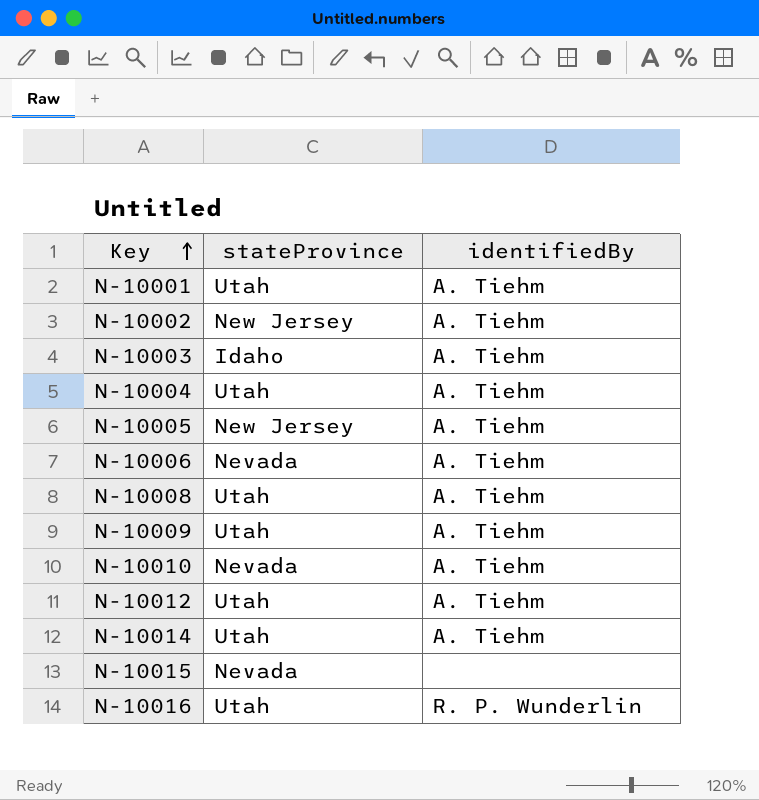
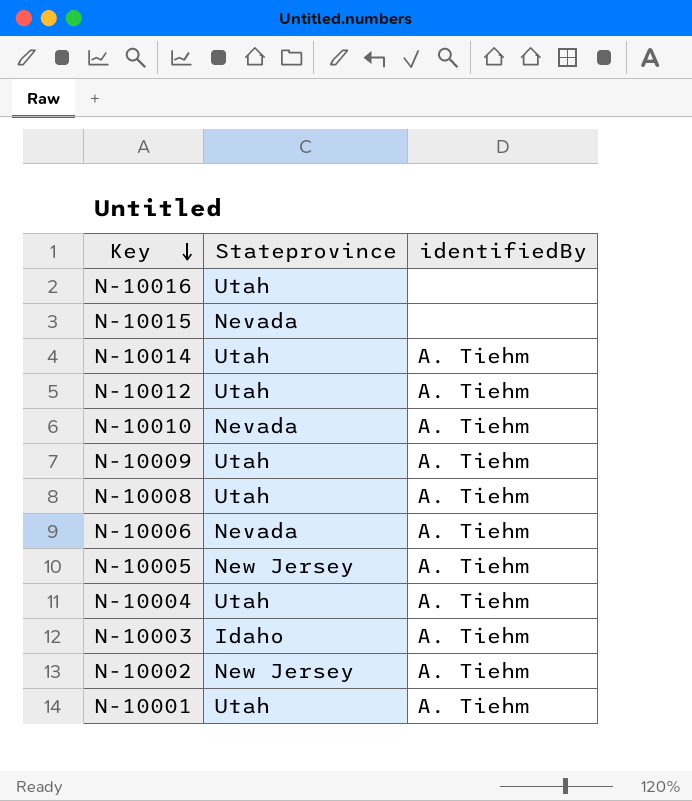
row order: Key ascending -> Key descending
column name: stateProvince -> Stateprovince
N-10016 | identifiedBy: R. P. Wunderlin -> none

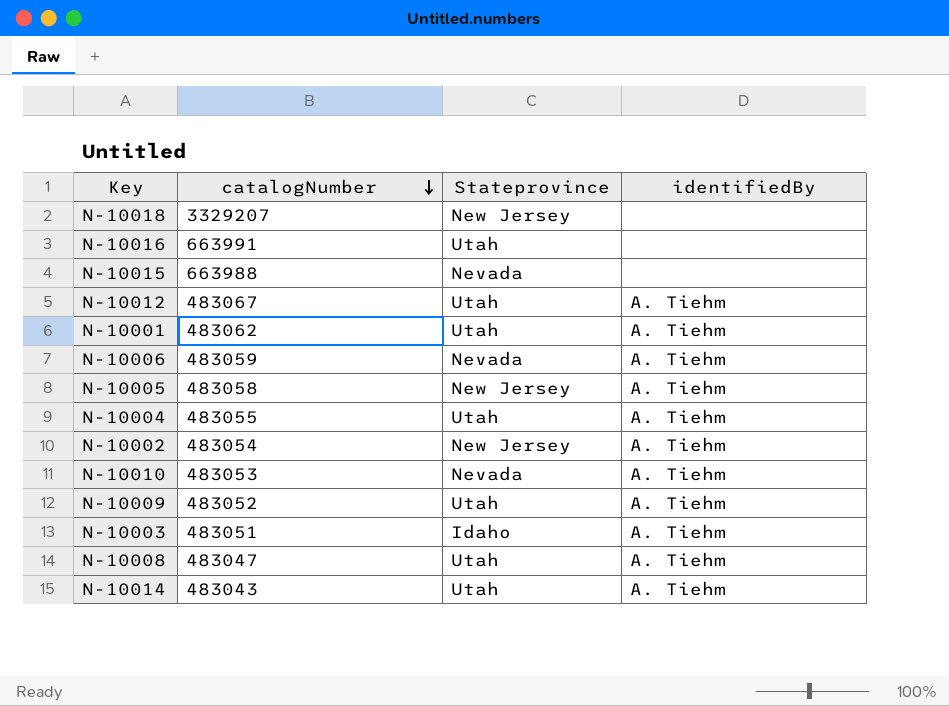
row order: Key descending -> catalogNumber descending
column catalogNumber | position: none -> 2
row N-10018: none -> 3329207 | New Jersey | none

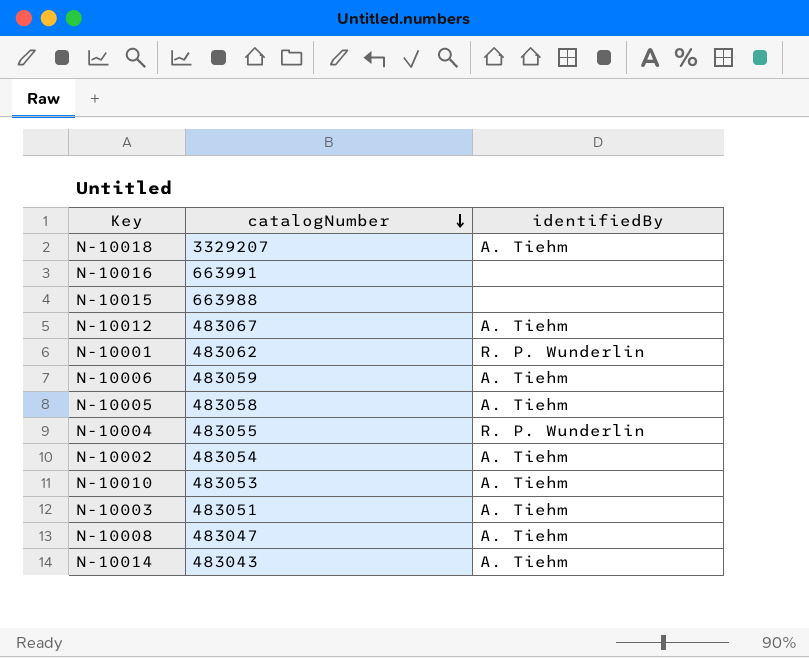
column Stateprovince | position: 3 -> none
row N-10009: 483052 | Utah | A. Tiehm -> none
N-10018 | identifiedBy: none -> A. Tiehm
N-10001 | identifiedBy: A. Tiehm -> R. P. Wunderlin
N-10004 | identifiedBy: A. Tiehm -> R. P. Wunderlin

